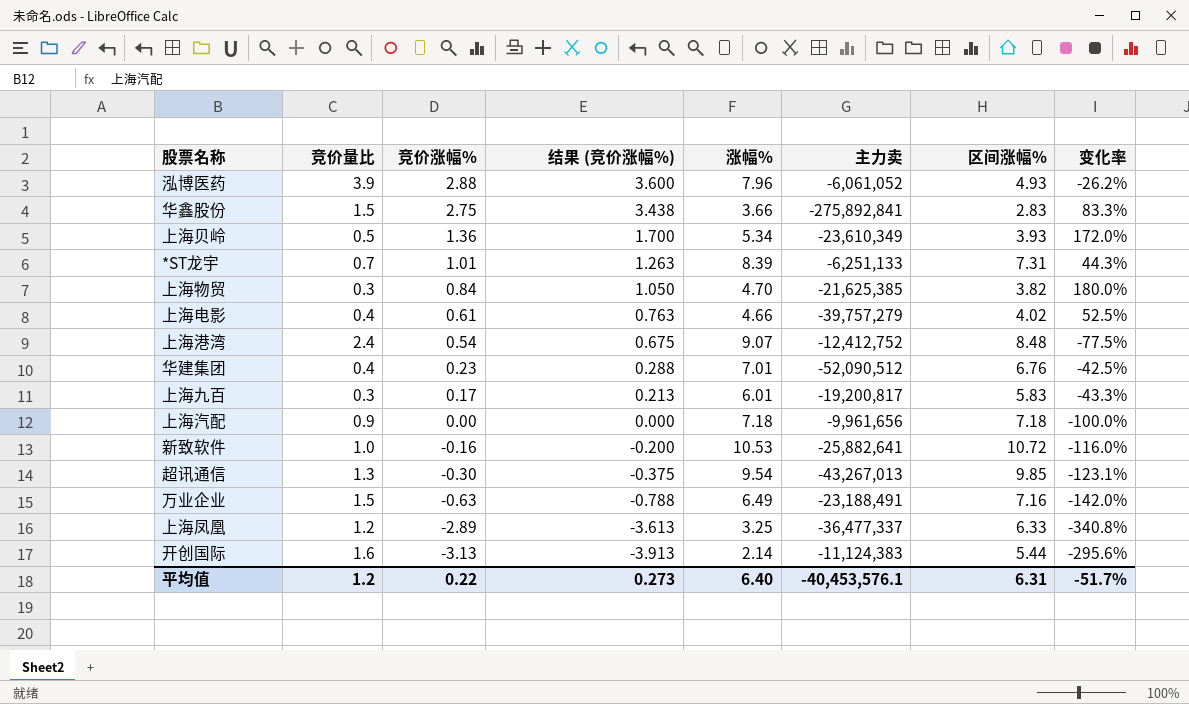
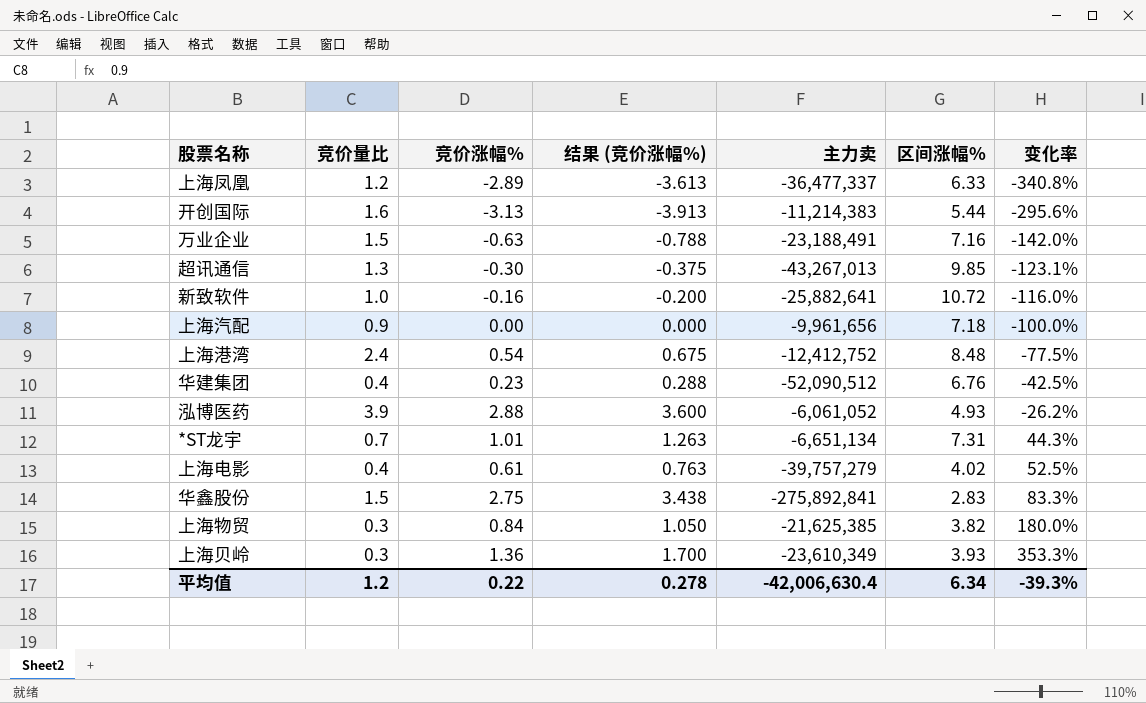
row order: 竞价涨幅% descending -> 变化率 ascending
column 涨幅% | position: 5 -> none
row 上海九百: 0.3 | 0.17 | 0.213 | 6.01 | -19,200,817 | 5.83 | -43.3% -> none
开创国际 | 主力卖: -11,124,383 -> -11,214,383
*ST龙宇 | 主力卖: -6,251,133 -> -6,651,134
上海贝岭 | 竞价量比: 0.5 -> 0.3
上海贝岭 | 变化率: 172.0% -> 353.3%
平均值 | 结果 (竞价涨幅%): 0.273 -> 0.278
平均值 | 主力卖: -40,453,576.1 -> -42,006,630.4
平均值 | 区间涨幅%: 6.31 -> 6.34
平均值 | 变化率: -51.7% -> -39.3%

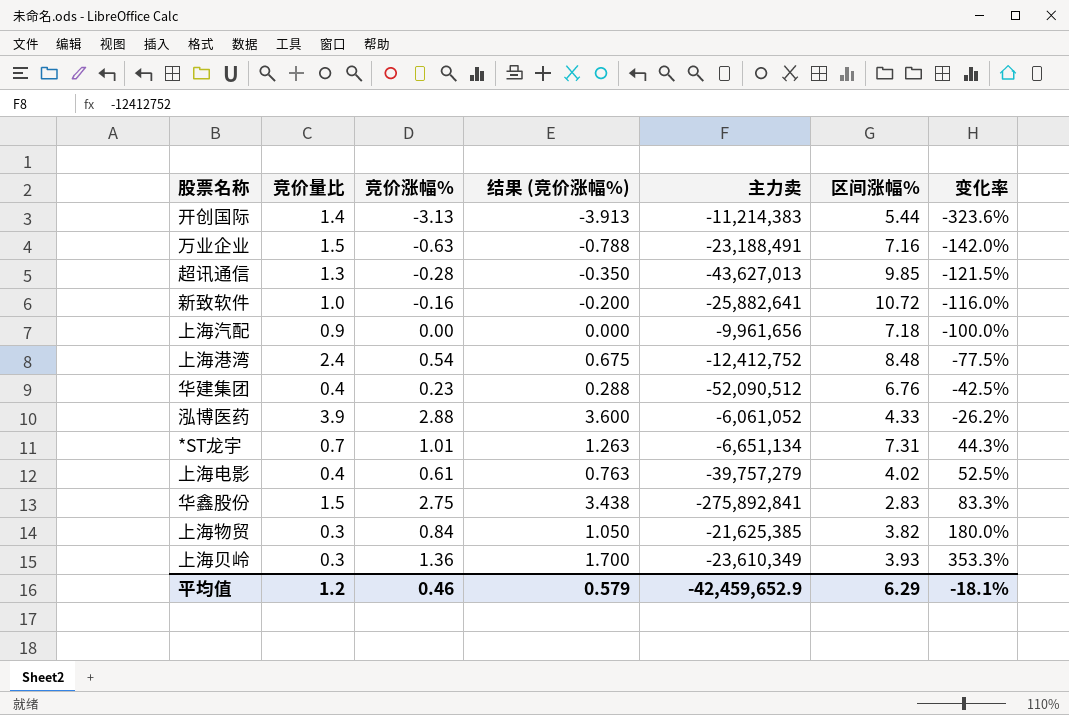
row 上海凤凰: 1.2 | -2.89 | -3.613 | -36,477,337 | 6.33 | -340.8% -> none
开创国际 | 竞价量比: 1.6 -> 1.4
开创国际 | 变化率: -295.6% -> -323.6%
超讯通信 | 竞价涨幅%: -0.30 -> -0.28
超讯通信 | 结果 (竞价涨幅%): -0.375 -> -0.350
超讯通信 | 主力卖: -43,267,013 -> -43,627,013
超讯通信 | 变化率: -123.1% -> -121.5%
泓博医药 | 区间涨幅%: 4.93 -> 4.33
平均值 | 竞价涨幅%: 0.22 -> 0.46
平均值 | 结果 (竞价涨幅%): 0.278 -> 0.579
平均值 | 主力卖: -42,006,630.4 -> -42,459,652.9
平均值 | 区间涨幅%: 6.34 -> 6.29
平均值 | 变化率: -39.3% -> -18.1%

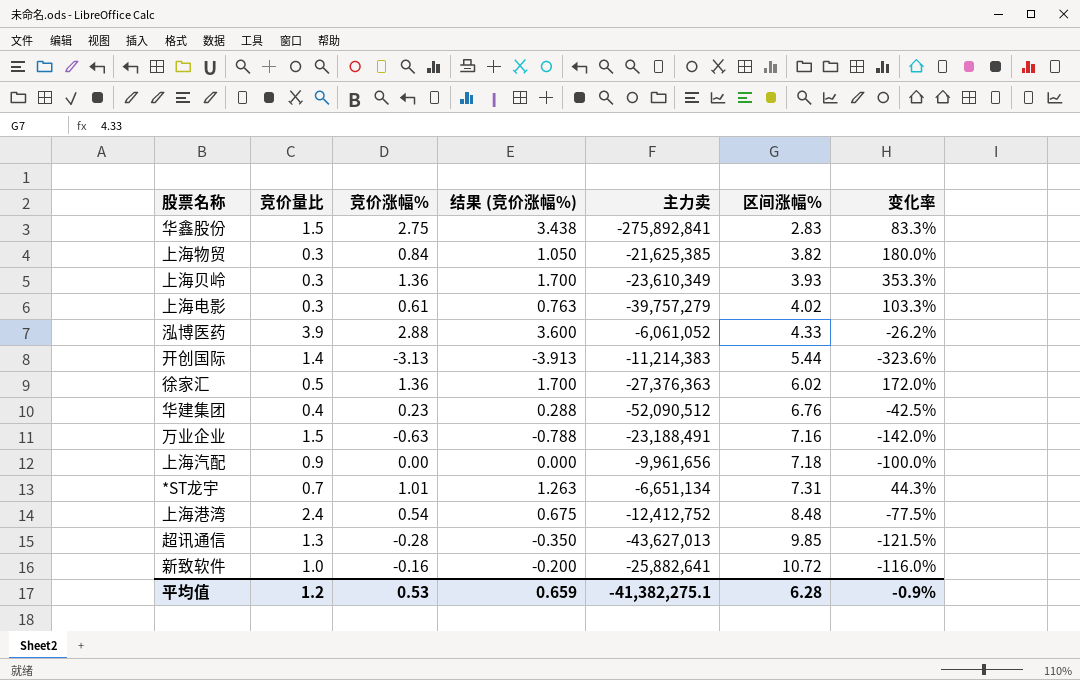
row order: 变化率 ascending -> 区间涨幅% ascending
上海电影 | 竞价量比: 0.4 -> 0.3
上海电影 | 变化率: 52.5% -> 103.3%
row 徐家汇: none -> 0.5 | 1.36 | 1.700 | -27,376,363 | 6.02 | 172.0%
平均值 | 竞价涨幅%: 0.46 -> 0.53
平均值 | 结果 (竞价涨幅%): 0.579 -> 0.659
平均值 | 主力卖: -42,459,652.9 -> -41,382,275.1
平均值 | 区间涨幅%: 6.29 -> 6.28
平均值 | 变化率: -18.1% -> -0.9%

